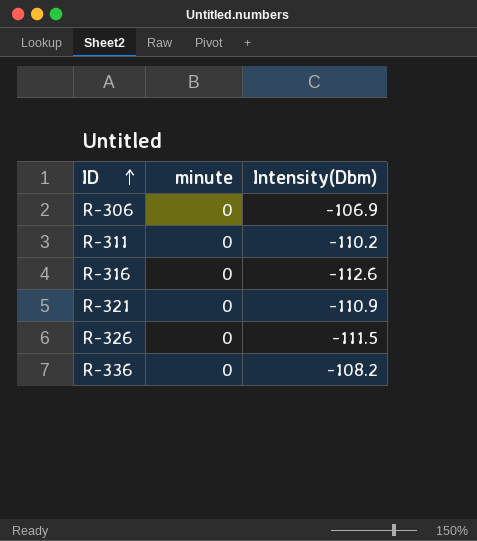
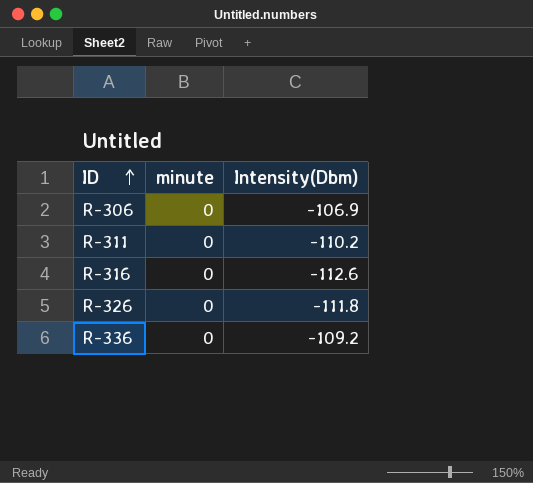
row R-321: 0 | -110.9 -> none
R-326 | Intensity(Dbm): -111.5 -> -111.8
R-336 | Intensity(Dbm): -108.2 -> -109.2

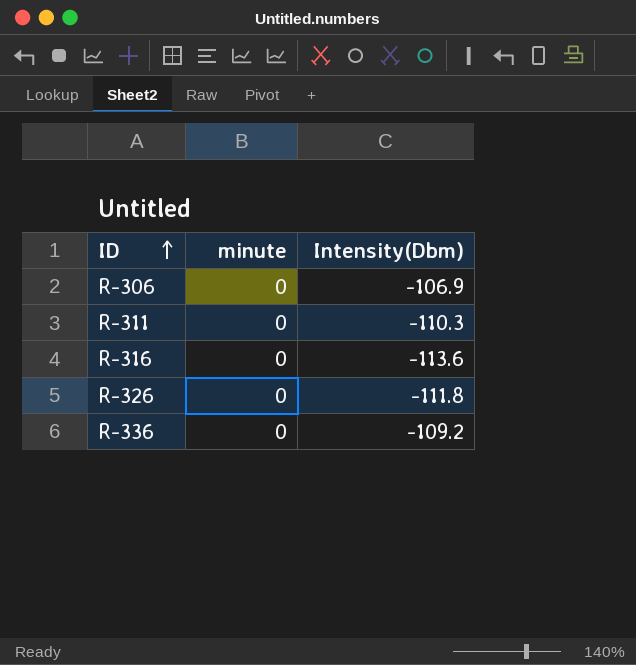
R-311 | Intensity(Dbm): -110.2 -> -110.3
R-316 | Intensity(Dbm): -112.6 -> -113.6

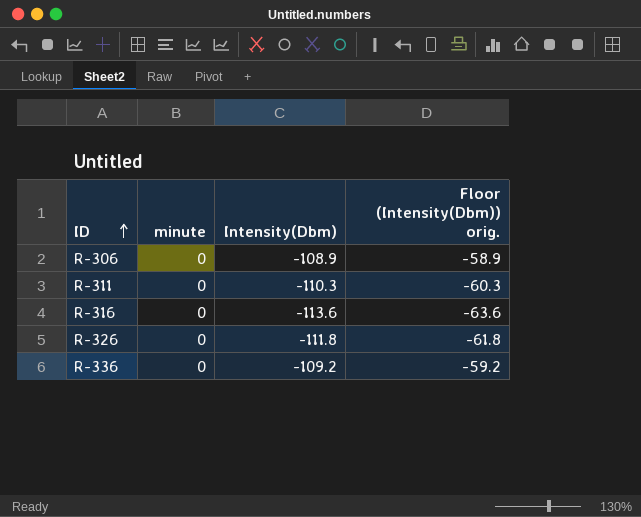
column Floor (Intensity(Dbm)) orig. | formula: none -> [Intensity(Dbm)] + 50
R-306 | Intensity(Dbm): -106.9 -> -108.9

